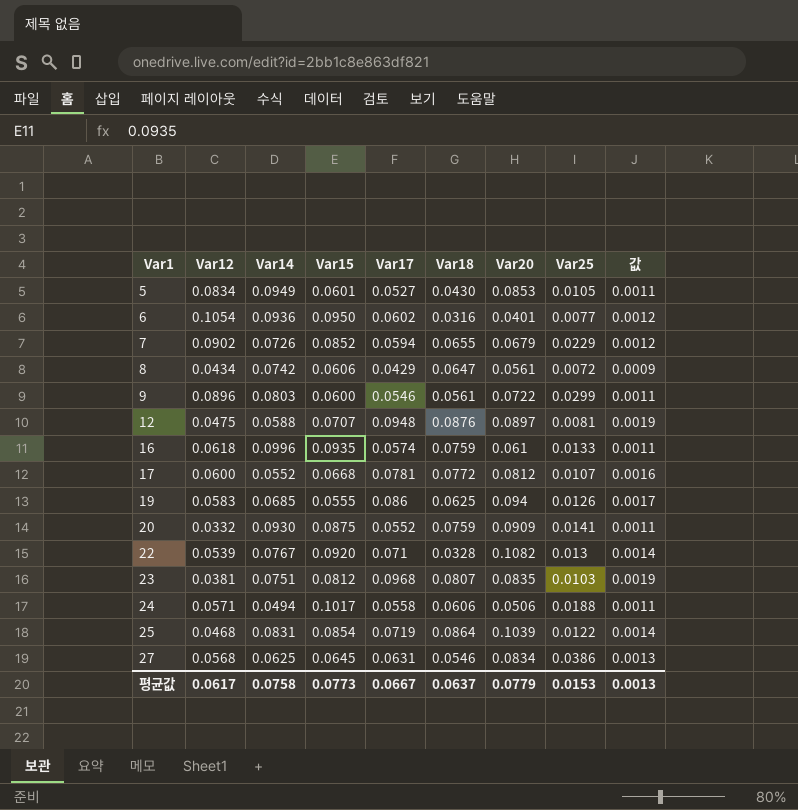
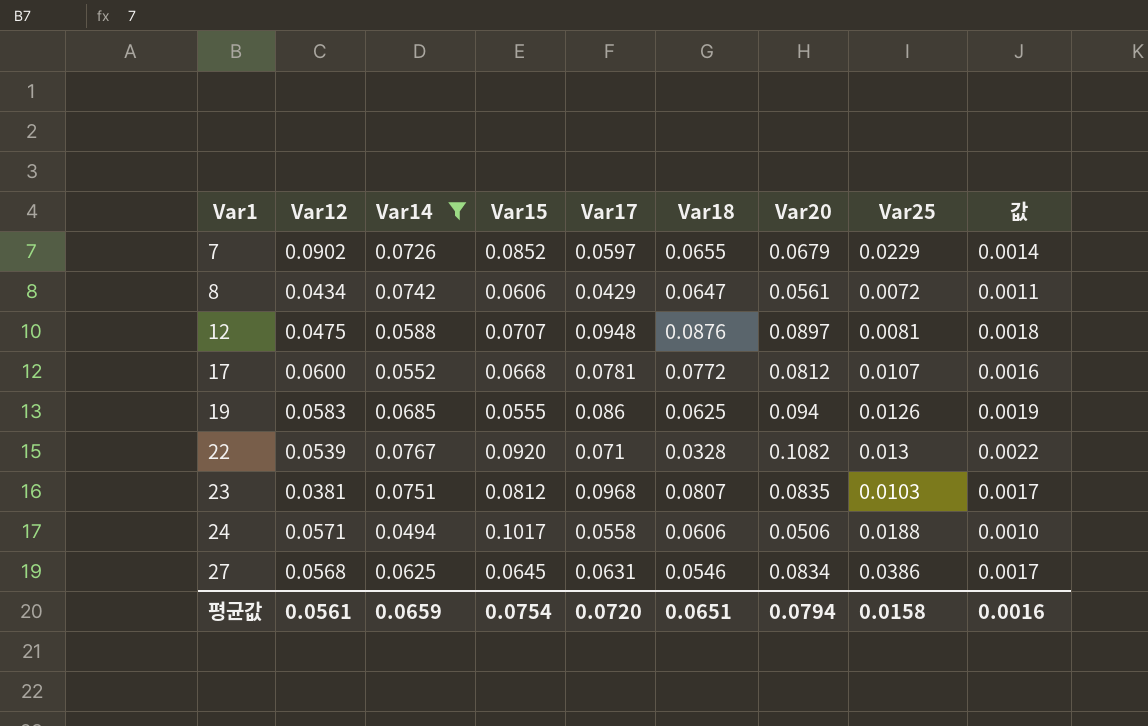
filter: none -> Var14 <= 0.0767
column 값 | formula: [Var17] * 0.02 -> [Var20] * 0.02
7 | Var17: 0.0594 -> 0.0597
평균값 | Var12: 0.0617 -> 0.0561
평균값 | Var14: 0.0758 -> 0.0659
평균값 | Var15: 0.0773 -> 0.0754
평균값 | Var17: 0.0667 -> 0.0720
평균값 | Var18: 0.0637 -> 0.0651
평균값 | Var20: 0.0779 -> 0.0794
평균값 | Var25: 0.0153 -> 0.0158
평균값 | 값: 0.0013 -> 0.0016

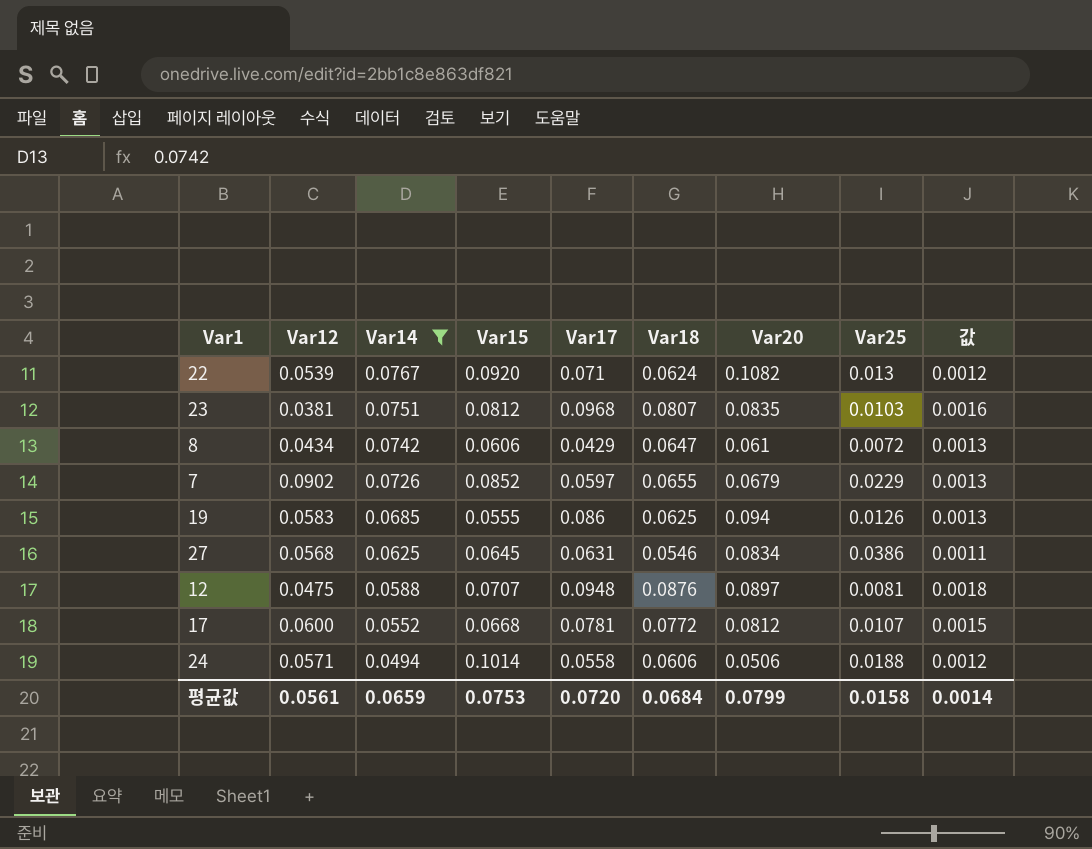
row order: Var1 ascending -> Var14 descending
column 값 | formula: [Var20] * 0.02 -> [Var18] * 0.02
22 | Var18: 0.0328 -> 0.0624
8 | Var20: 0.0561 -> 0.061
24 | Var15: 0.1017 -> 0.1014
평균값 | Var15: 0.0754 -> 0.0753
평균값 | Var18: 0.0651 -> 0.0684
평균값 | Var20: 0.0794 -> 0.0799
평균값 | 값: 0.0016 -> 0.0014

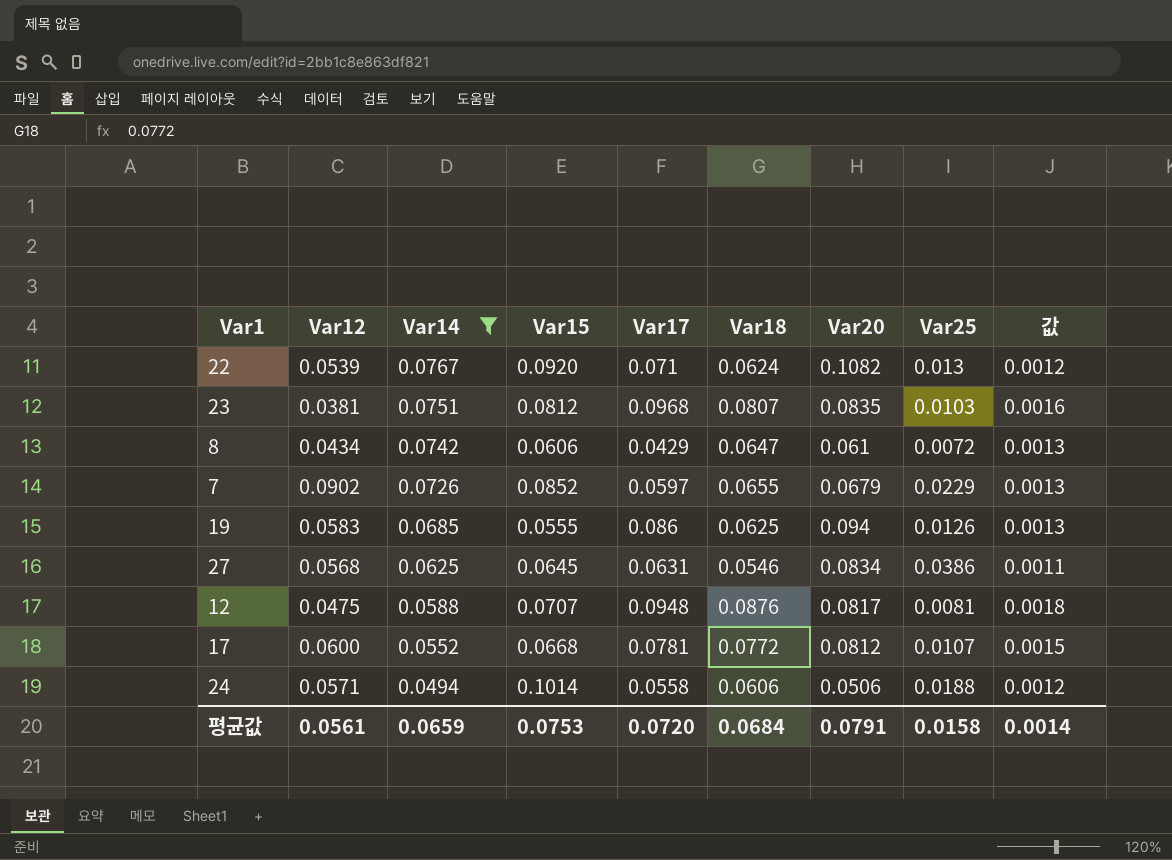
12 | Var20: 0.0897 -> 0.0817
평균값 | Var20: 0.0799 -> 0.0791

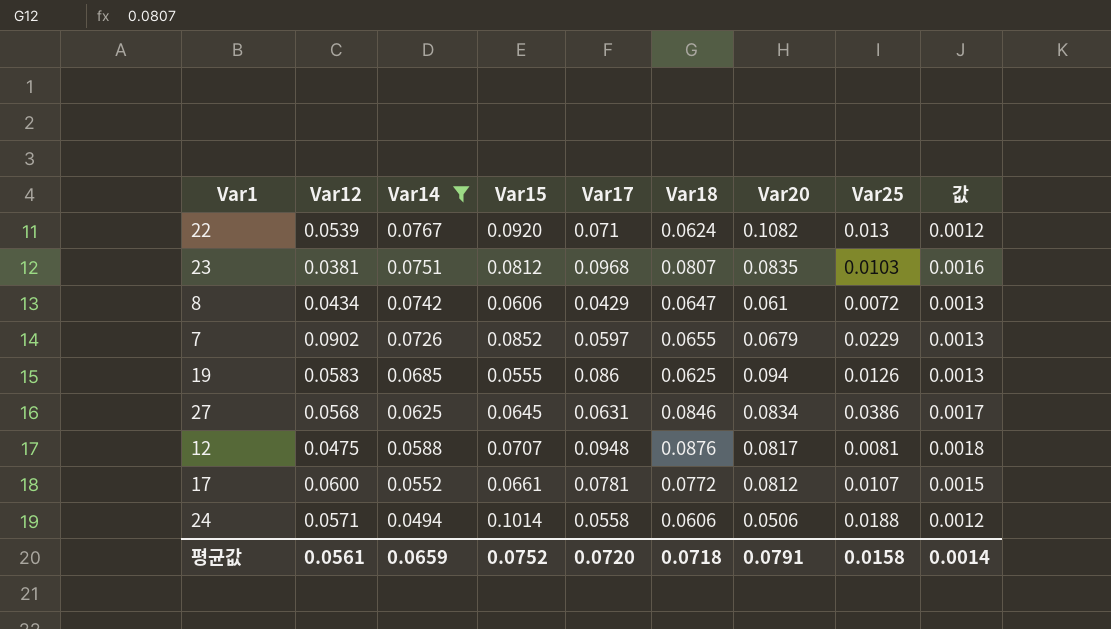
27 | Var18: 0.0546 -> 0.0846
27 | 값: 0.0011 -> 0.0017
17 | Var15: 0.0668 -> 0.0661
평균값 | Var15: 0.0753 -> 0.0752
평균값 | Var18: 0.0684 -> 0.0718

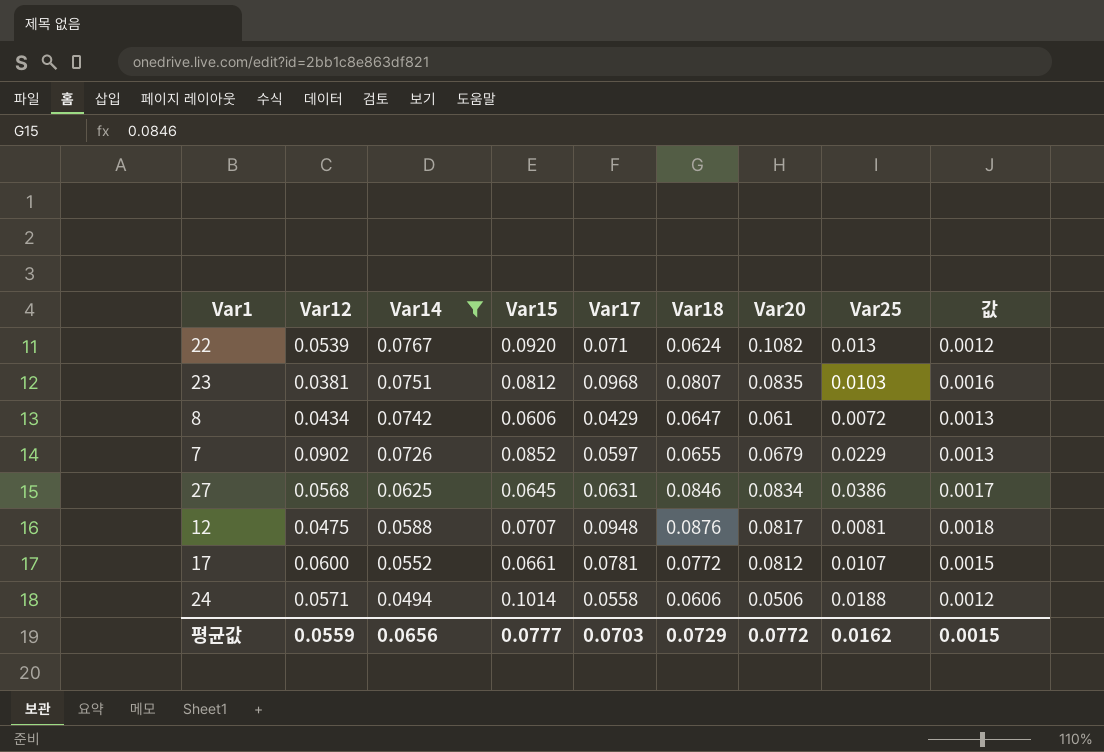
row 19: 0.0583 | 0.0685 | 0.0555 | 0.086 | 0.0625 | 0.094 | 0.0126 | 0.0013 -> none
평균값 | Var12: 0.0561 -> 0.0559
평균값 | Var14: 0.0659 -> 0.0656
평균값 | Var15: 0.0752 -> 0.0777
평균값 | Var17: 0.0720 -> 0.0703
평균값 | Var18: 0.0718 -> 0.0729
평균값 | Var20: 0.0791 -> 0.0772
평균값 | Var25: 0.0158 -> 0.0162
평균값 | 값: 0.0014 -> 0.0015

